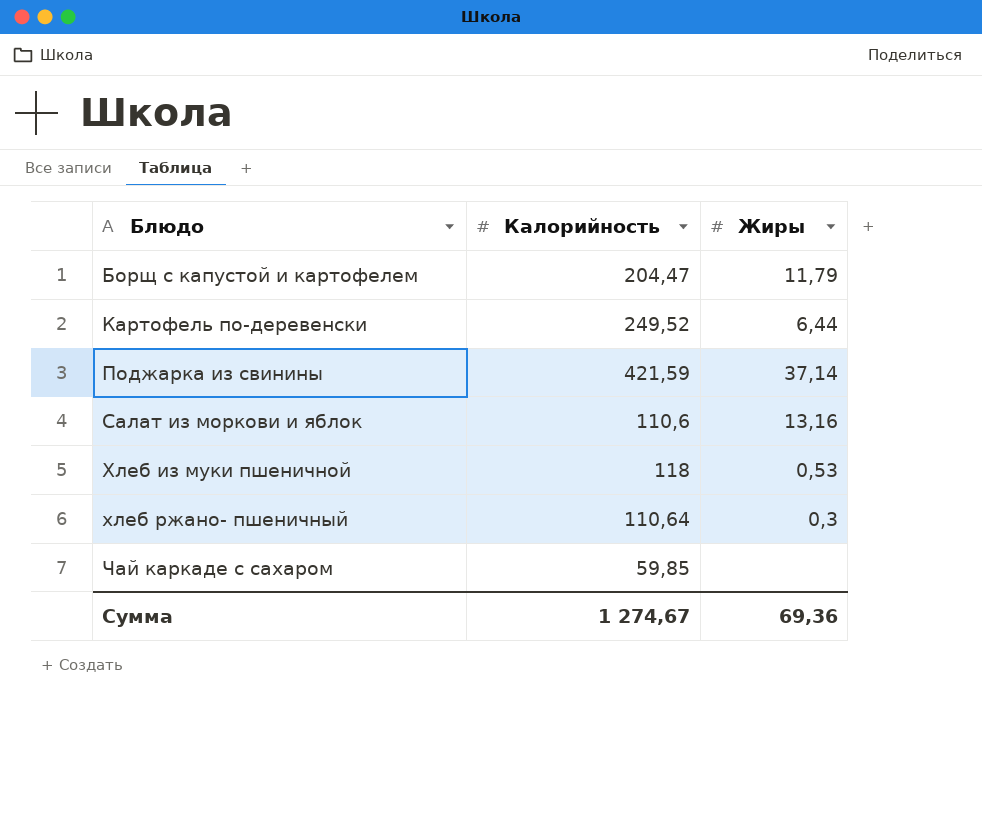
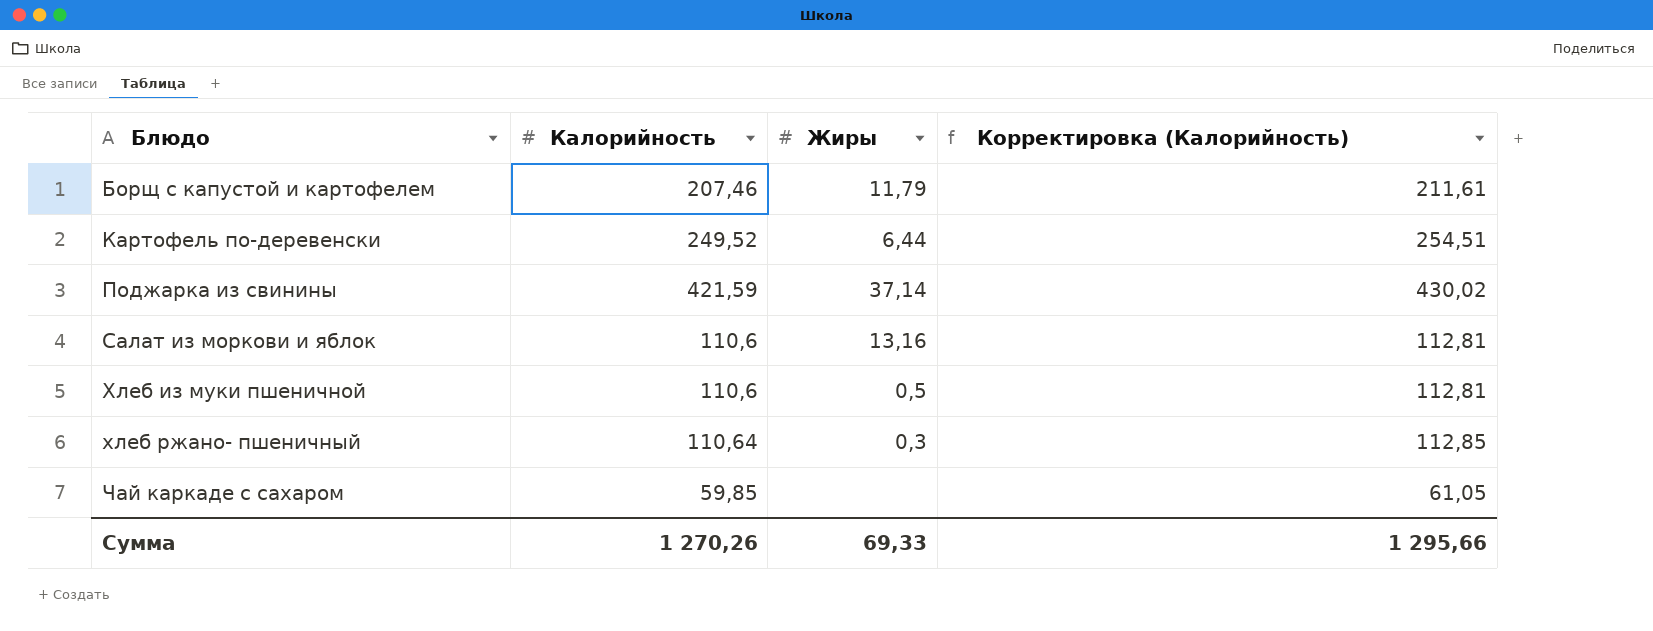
column Корректировка (Калорийность) | formula: none -> [Калорийность] * 1,02
Борщ с капустой и картофелем | Калорийность: 204,47 -> 207,46
Хлеб из муки пшеничной | Калорийность: 118 -> 110,6
Хлеб из муки пшеничной | Жиры: 0,53 -> 0,5
Сумма | Калорийность: 1 274,67 -> 1 270,26
Сумма | Жиры: 69,36 -> 69,33

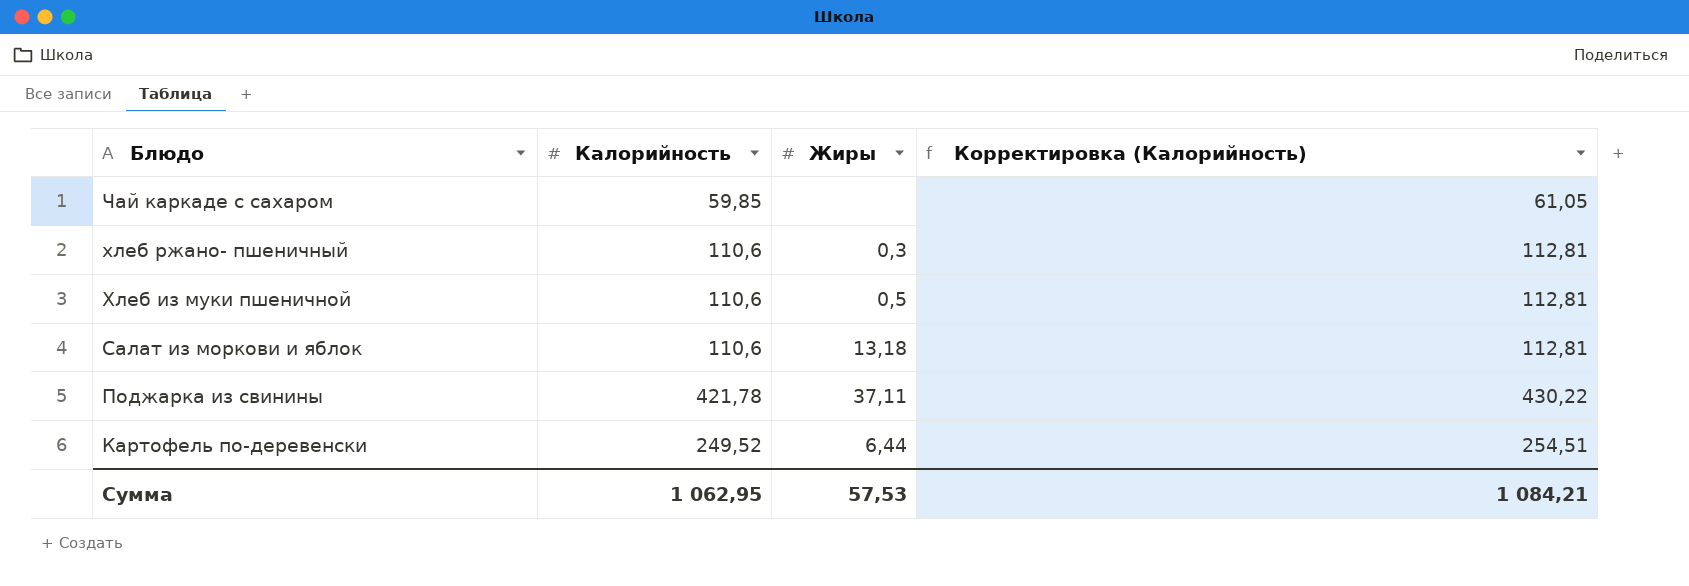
row order: Блюдо ascending -> Блюдо descending
row Борщ с капустой и картофелем: 207,46 | 11,79 | 211,61 -> none
хлеб ржано- пшеничный | Калорийность: 110,64 -> 110,6
хлеб ржано- пшеничный | Корректировка (Калорийность): 112,85 -> 112,81
Салат из моркови и яблок | Жиры: 13,16 -> 13,18
Поджарка из свинины | Калорийность: 421,59 -> 421,78
Поджарка из свинины | Жиры: 37,14 -> 37,11
Поджарка из свинины | Корректировка (Калорийность): 430,02 -> 430,22
Сумма | Калорийность: 1 270,26 -> 1 062,95
Сумма | Жиры: 69,33 -> 57,53
Сумма | Корректировка (Калорийность): 1 295,66 -> 1 084,21

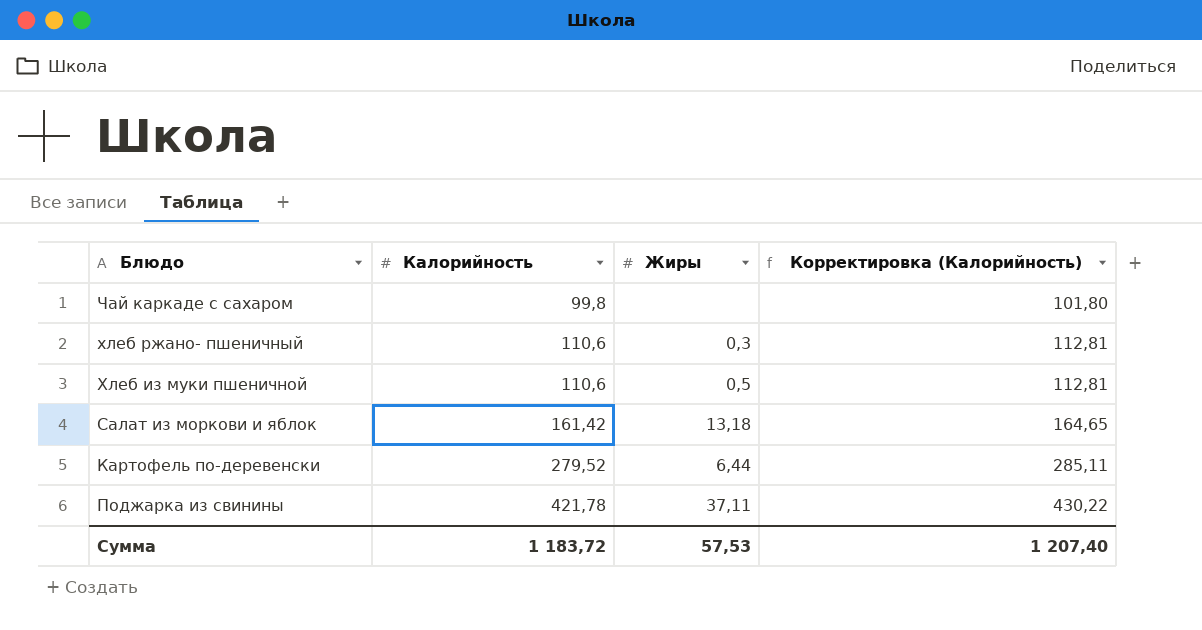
row order: Блюдо descending -> Калорийность ascending
Чай каркаде с сахаром | Калорийность: 59,85 -> 99,8
Чай каркаде с сахаром | Корректировка (Калорийность): 61,05 -> 101,80
Салат из моркови и яблок | Калорийность: 110,6 -> 161,42
Салат из моркови и яблок | Корректировка (Калорийность): 112,81 -> 164,65
Картофель по-деревенски | Калорийность: 249,52 -> 279,52
Картофель по-деревенски | Корректировка (Калорийность): 254,51 -> 285,11
Сумма | Калорийность: 1 062,95 -> 1 183,72
Сумма | Корректировка (Калорийность): 1 084,21 -> 1 207,40

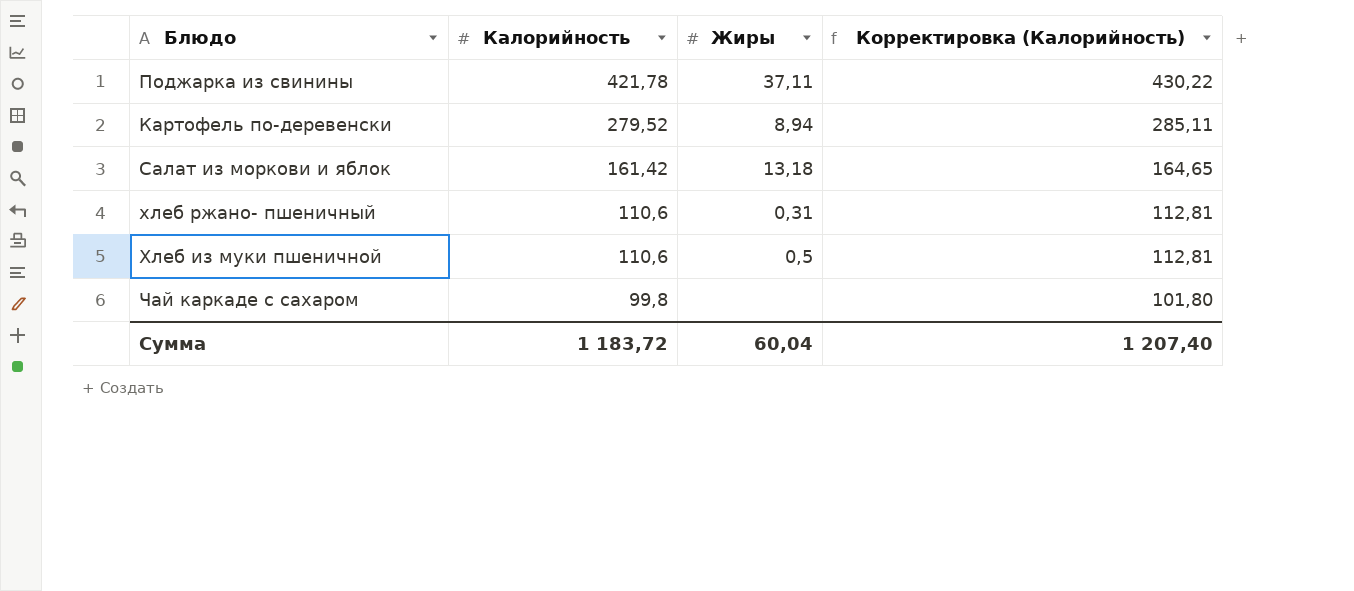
row order: Калорийность ascending -> Калорийность descending
Картофель по-деревенски | Жиры: 6,44 -> 8,94
хлеб ржано- пшеничный | Жиры: 0,3 -> 0,31
Сумма | Жиры: 57,53 -> 60,04

